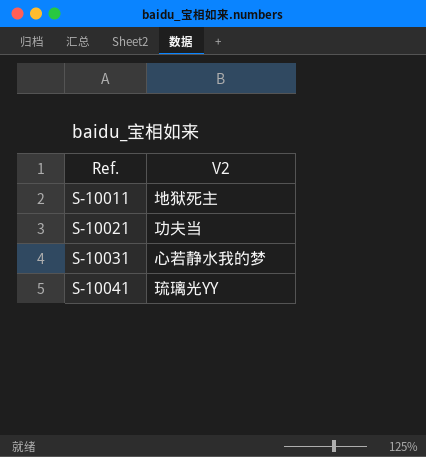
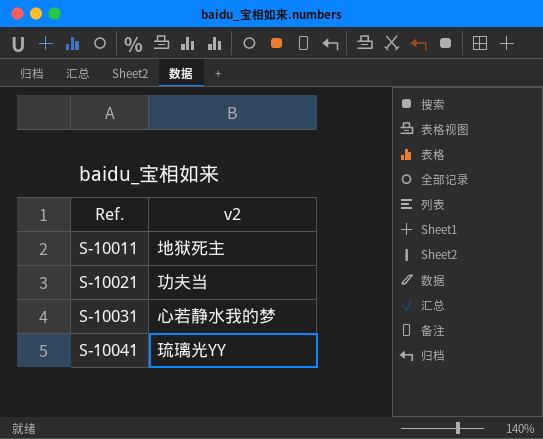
column name: V2 -> v2

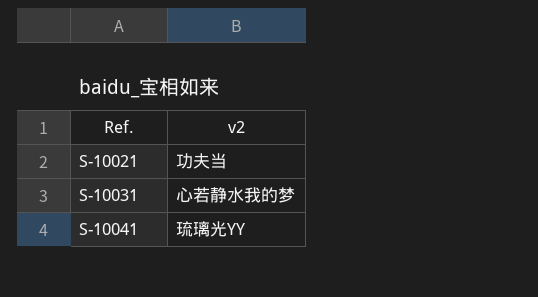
row S-10011: 地狱死主 -> none

